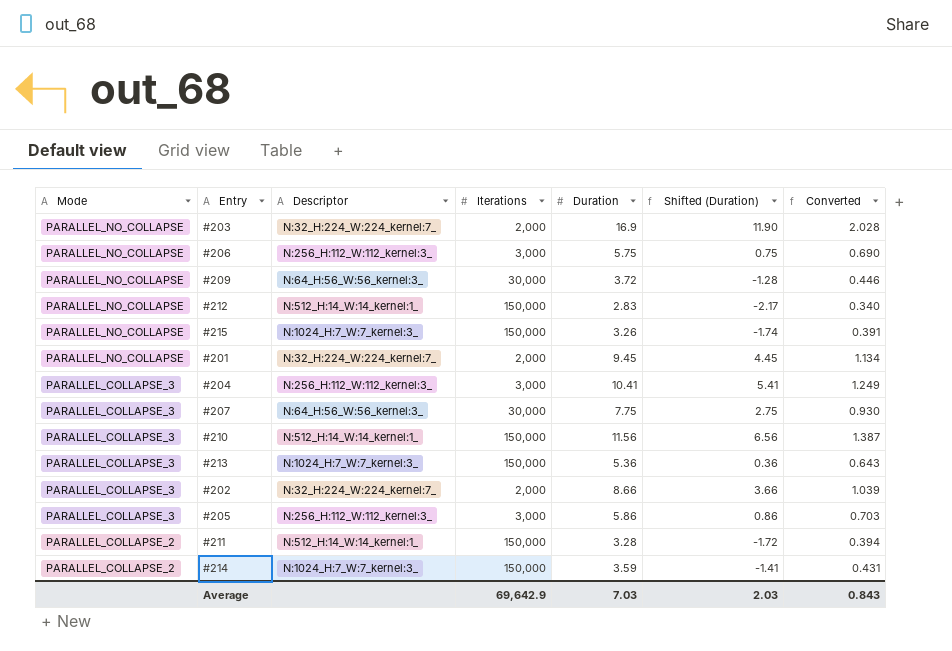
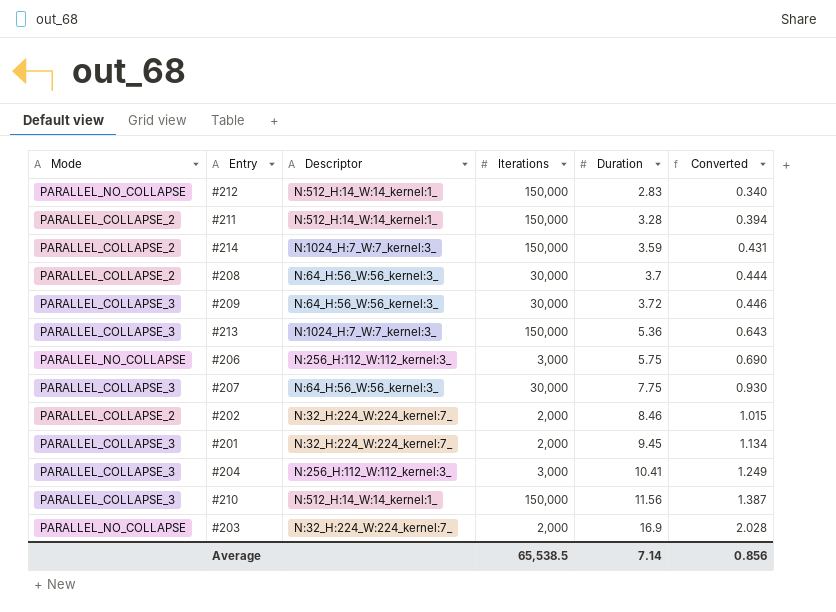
row order: Mode descending -> Duration ascending
column Shifted (Duration) | formula: [Duration] - 5 -> none
row #215: PARALLEL_NO_COLLAPSE | N:1024_H:7_W:7_kernel:3_ | 150,000 | 3.26 | -1.74 | 0.391 -> none
row #205: PARALLEL_COLLAPSE_3 | N:256_H:112_W:112_kernel:3_ | 3,000 | 5.86 | 0.86 | 0.703 -> none
row #208: none -> PARALLEL_COLLAPSE_2 | N:64_H:56_W:56_kernel:3_ | 30,000 | 3.7 | 0.444
#209 | Mode: PARALLEL_NO_COLLAPSE -> PARALLEL_COLLAPSE_3
#202 | Mode: PARALLEL_COLLAPSE_3 -> PARALLEL_COLLAPSE_2
#202 | Duration: 8.66 -> 8.46
#202 | Converted: 1.039 -> 1.015
#201 | Mode: PARALLEL_NO_COLLAPSE -> PARALLEL_COLLAPSE_3
Average | Iterations: 69,642.9 -> 65,538.5
Average | Duration: 7.03 -> 7.14
Average | Converted: 0.843 -> 0.856

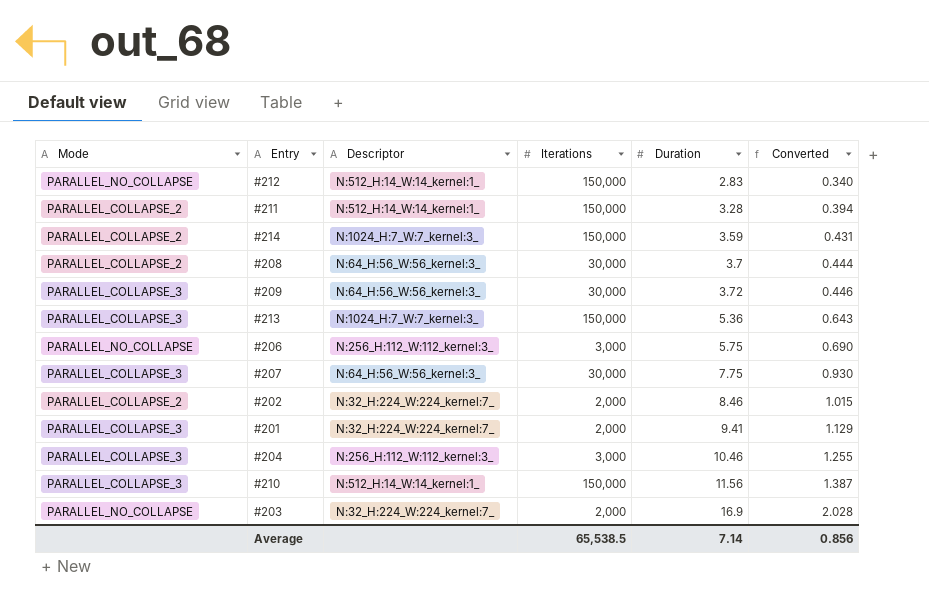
#201 | Duration: 9.45 -> 9.41
#201 | Converted: 1.134 -> 1.129
#204 | Duration: 10.41 -> 10.46
#204 | Converted: 1.249 -> 1.255

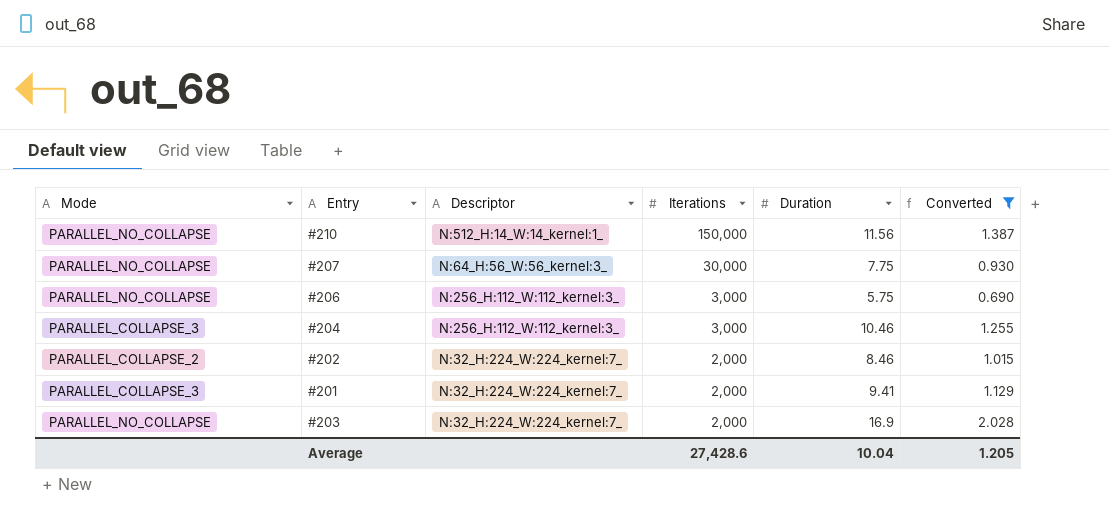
filter: none -> Converted >= 0.690
row order: Duration ascending -> Iterations descending
#210 | Mode: PARALLEL_COLLAPSE_3 -> PARALLEL_NO_COLLAPSE
#207 | Mode: PARALLEL_COLLAPSE_3 -> PARALLEL_NO_COLLAPSE
Average | Iterations: 65,538.5 -> 27,428.6
Average | Duration: 7.14 -> 10.04
Average | Converted: 0.856 -> 1.205

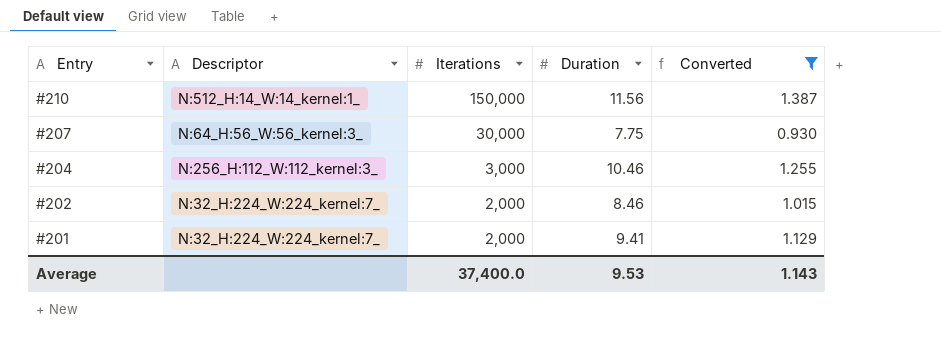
column Mode | position: 1 -> none
row #206: PARALLEL_NO_COLLAPSE | N:256_H:112_W:112_kernel:3_ | 3,000 | 5.75 | 0.690 -> none
row #203: PARALLEL_NO_COLLAPSE | N:32_H:224_W:224_kernel:7_ | 2,000 | 16.9 | 2.028 -> none
Average | Iterations: 27,428.6 -> 37,400.0
Average | Duration: 10.04 -> 9.53
Average | Converted: 1.205 -> 1.143

